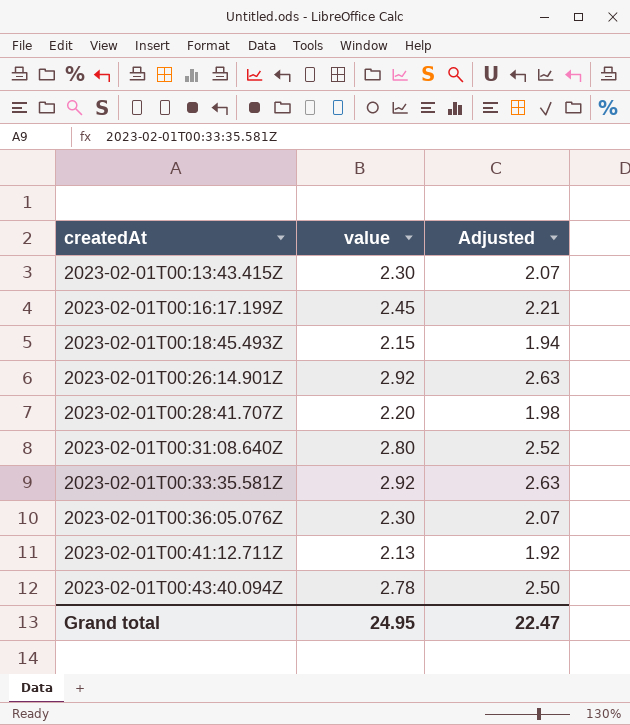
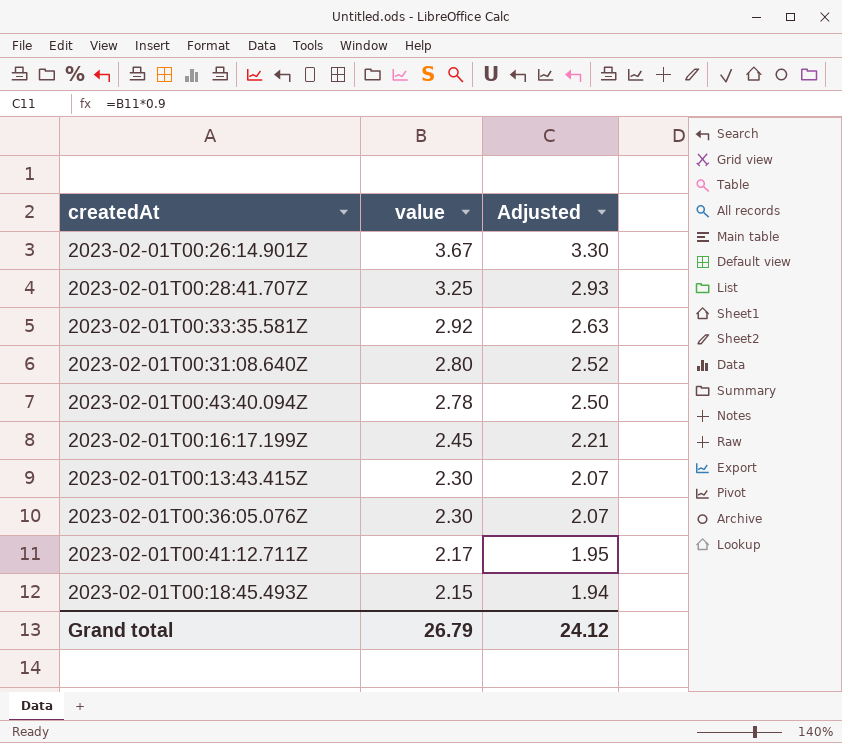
row order: createdAt ascending -> value descending
2023-02-01T00:26:14.901Z | value: 2.92 -> 3.67
2023-02-01T00:26:14.901Z | Adjusted: 2.63 -> 3.30
2023-02-01T00:28:41.707Z | value: 2.20 -> 3.25
2023-02-01T00:28:41.707Z | Adjusted: 1.98 -> 2.93
2023-02-01T00:41:12.711Z | value: 2.13 -> 2.17
2023-02-01T00:41:12.711Z | Adjusted: 1.92 -> 1.95
Grand total | value: 24.95 -> 26.79
Grand total | Adjusted: 22.47 -> 24.12

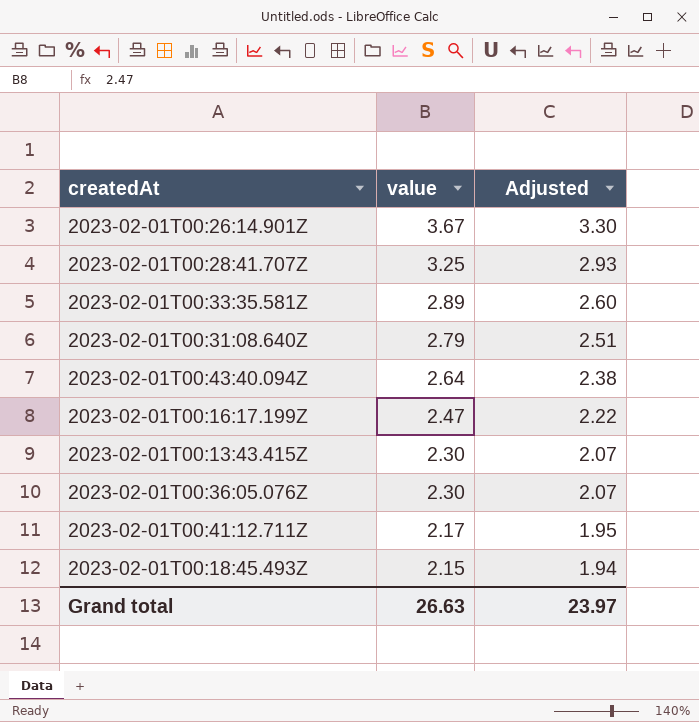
2023-02-01T00:33:35.581Z | value: 2.92 -> 2.89
2023-02-01T00:33:35.581Z | Adjusted: 2.63 -> 2.60
2023-02-01T00:31:08.640Z | value: 2.80 -> 2.79
2023-02-01T00:31:08.640Z | Adjusted: 2.52 -> 2.51
2023-02-01T00:43:40.094Z | value: 2.78 -> 2.64
2023-02-01T00:43:40.094Z | Adjusted: 2.50 -> 2.38
2023-02-01T00:16:17.199Z | value: 2.45 -> 2.47
2023-02-01T00:16:17.199Z | Adjusted: 2.21 -> 2.22
Grand total | value: 26.79 -> 26.63
Grand total | Adjusted: 24.12 -> 23.97

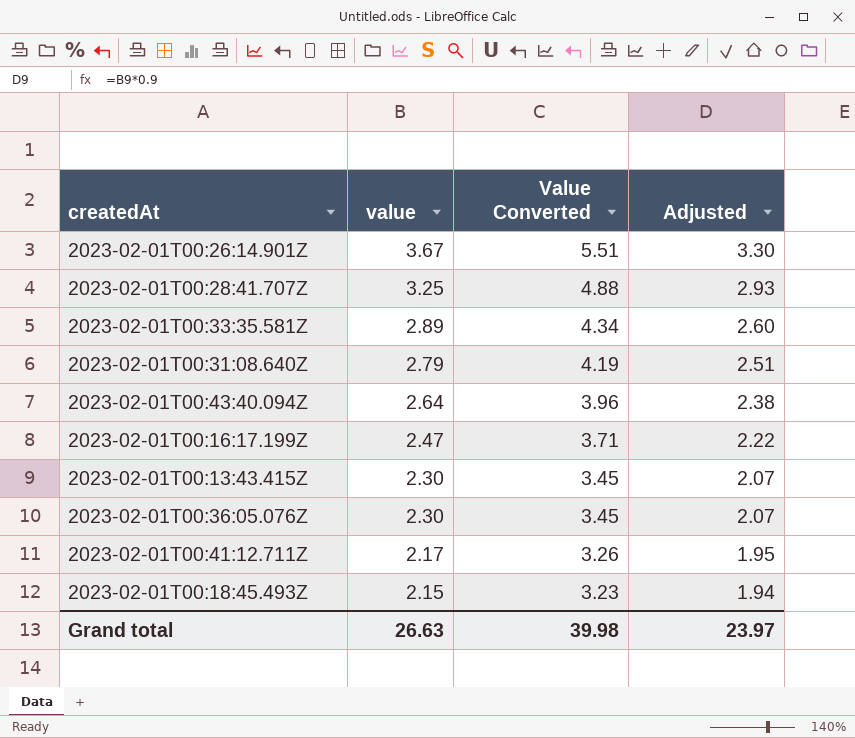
column Value Converted | formula: none -> [value] * 1.5

